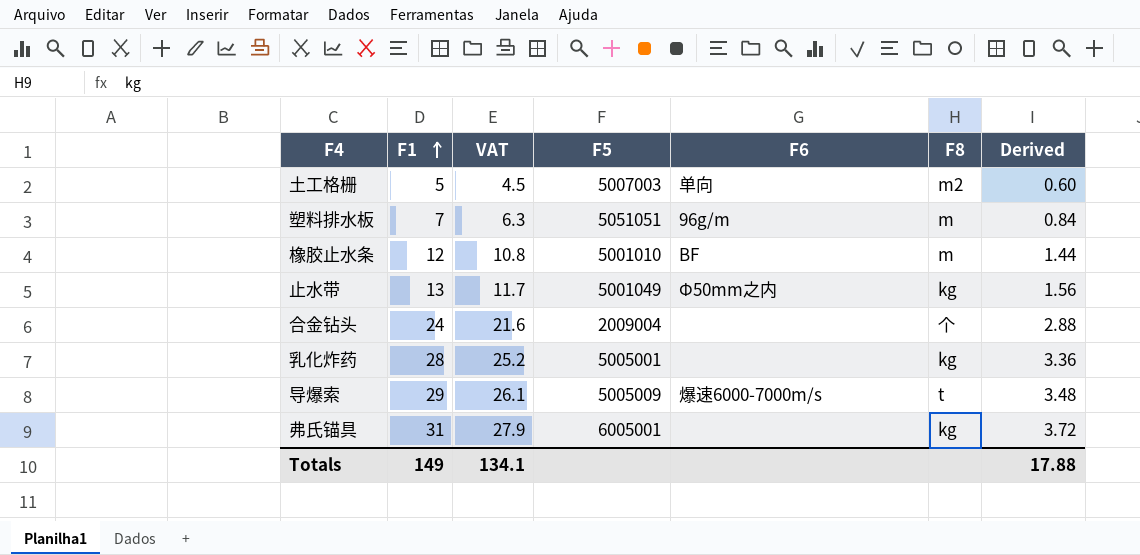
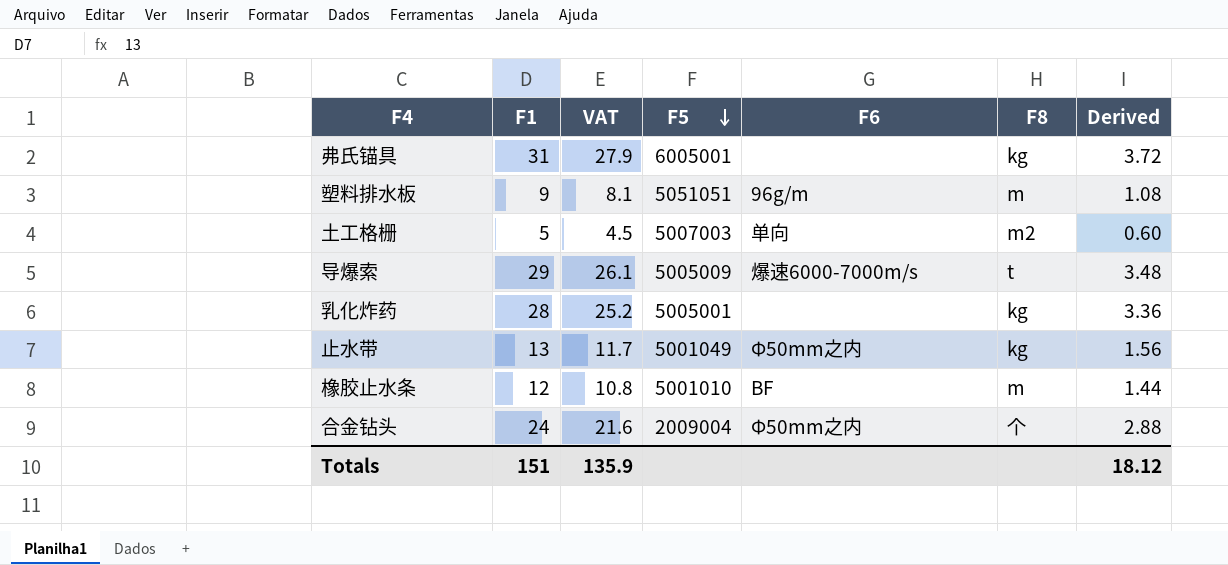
row order: F1 ascending -> F5 descending
塑料排水板 | F1: 7 -> 9
塑料排水板 | VAT: 6.3 -> 8.1
塑料排水板 | Derived: 0.84 -> 1.08
合金钻头 | F6: none -> Φ50mm之内
Totals | F1: 149 -> 151
Totals | VAT: 134.1 -> 135.9
Totals | Derived: 17.88 -> 18.12

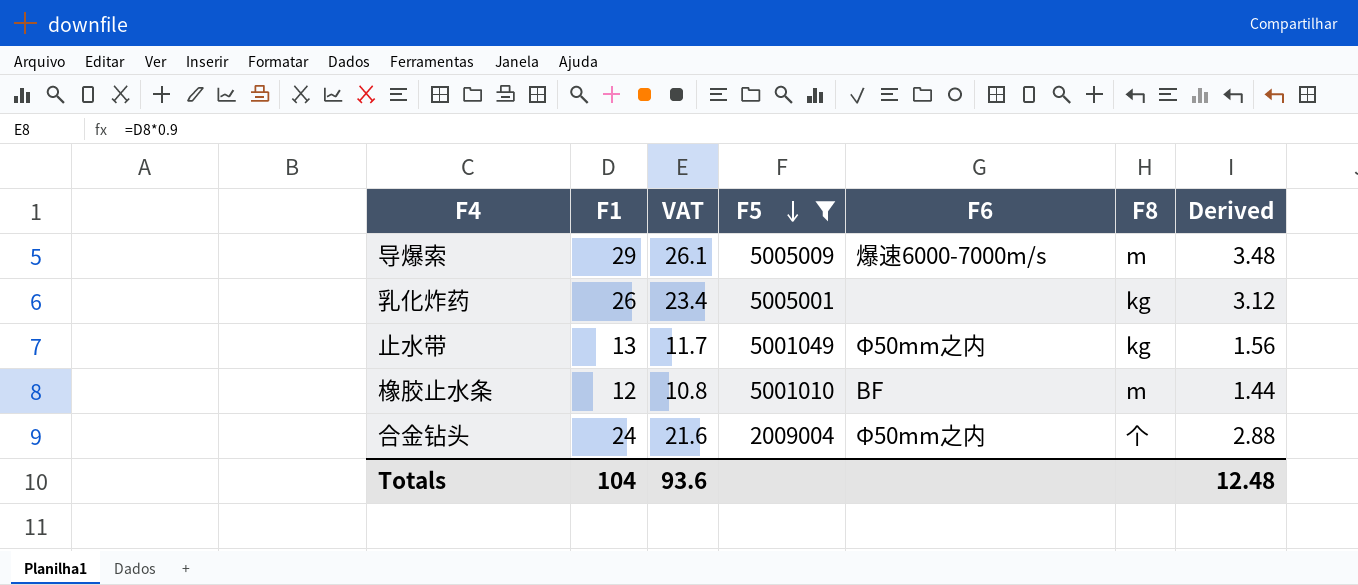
filter: none -> F5 <= 5005009
导爆索 | F8: t -> m
乳化炸药 | F1: 28 -> 26
乳化炸药 | VAT: 25.2 -> 23.4
乳化炸药 | Derived: 3.36 -> 3.12
Totals | F1: 151 -> 104
Totals | VAT: 135.9 -> 93.6
Totals | Derived: 18.12 -> 12.48

